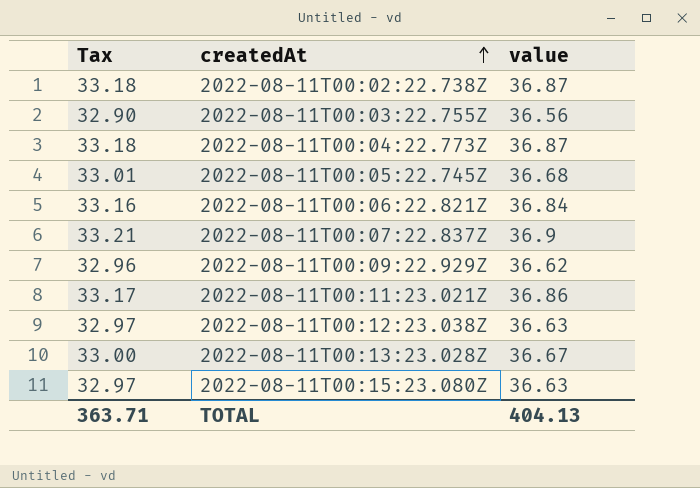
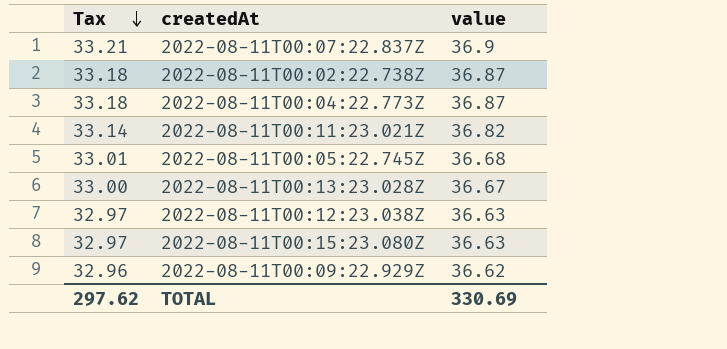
row order: createdAt ascending -> Tax descending
row 2022-08-11T00:03:22.755Z: 32.90 | 36.56 -> none
row 2022-08-11T00:06:22.821Z: 33.16 | 36.84 -> none
2022-08-11T00:11:23.021Z | Tax: 33.17 -> 33.14
2022-08-11T00:11:23.021Z | value: 36.86 -> 36.82
TOTAL | Tax: 363.71 -> 297.62
TOTAL | value: 404.13 -> 330.69

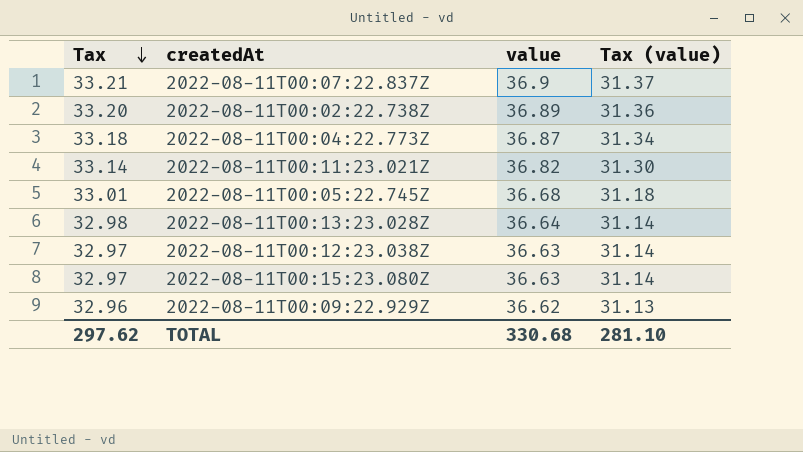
column Tax (value) | formula: none -> [value] * 0.85
2022-08-11T00:02:22.738Z | Tax: 33.18 -> 33.20
2022-08-11T00:02:22.738Z | value: 36.87 -> 36.89
2022-08-11T00:13:23.028Z | Tax: 33.00 -> 32.98
2022-08-11T00:13:23.028Z | value: 36.67 -> 36.64
TOTAL | value: 330.69 -> 330.68

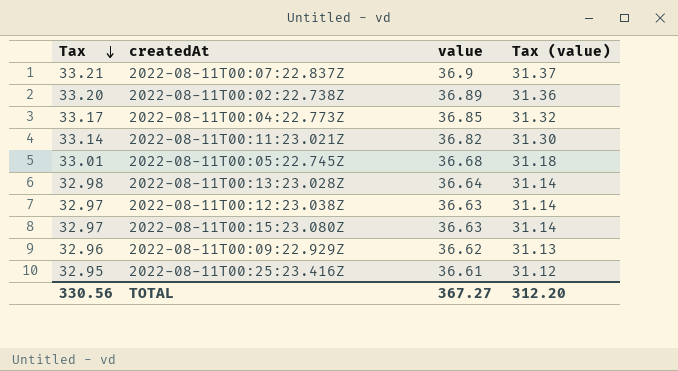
2022-08-11T00:04:22.773Z | Tax: 33.18 -> 33.17
2022-08-11T00:04:22.773Z | value: 36.87 -> 36.85
2022-08-11T00:04:22.773Z | Tax (value): 31.34 -> 31.32
row 2022-08-11T00:25:23.416Z: none -> 32.95 | 36.61 | 31.12
TOTAL | Tax: 297.62 -> 330.56
TOTAL | value: 330.68 -> 367.27
TOTAL | Tax (value): 281.10 -> 312.20

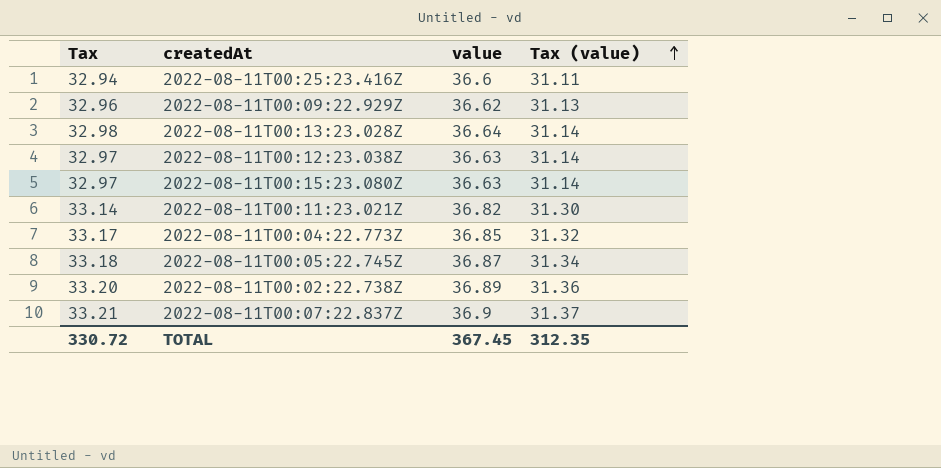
row order: Tax descending -> Tax (value) ascending
2022-08-11T00:25:23.416Z | Tax: 32.95 -> 32.94
2022-08-11T00:25:23.416Z | value: 36.61 -> 36.6
2022-08-11T00:25:23.416Z | Tax (value): 31.12 -> 31.11
2022-08-11T00:05:22.745Z | Tax: 33.01 -> 33.18
2022-08-11T00:05:22.745Z | value: 36.68 -> 36.87
2022-08-11T00:05:22.745Z | Tax (value): 31.18 -> 31.34
TOTAL | Tax: 330.56 -> 330.72
TOTAL | value: 367.27 -> 367.45
TOTAL | Tax (value): 312.20 -> 312.35

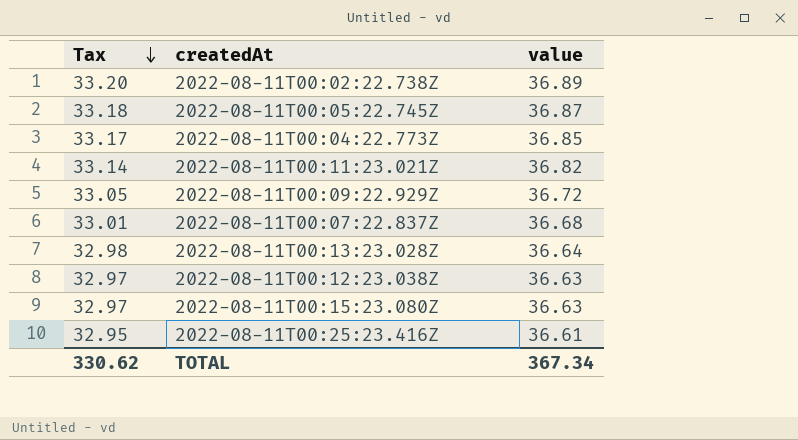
row order: Tax (value) ascending -> Tax descending
column Tax (value) | formula: [value] * 0.85 -> none
2022-08-11T00:09:22.929Z | Tax: 32.96 -> 33.05
2022-08-11T00:09:22.929Z | value: 36.62 -> 36.72
2022-08-11T00:07:22.837Z | Tax: 33.21 -> 33.01
2022-08-11T00:07:22.837Z | value: 36.9 -> 36.68
2022-08-11T00:25:23.416Z | Tax: 32.94 -> 32.95
2022-08-11T00:25:23.416Z | value: 36.6 -> 36.61
TOTAL | Tax: 330.72 -> 330.62
TOTAL | value: 367.45 -> 367.34

